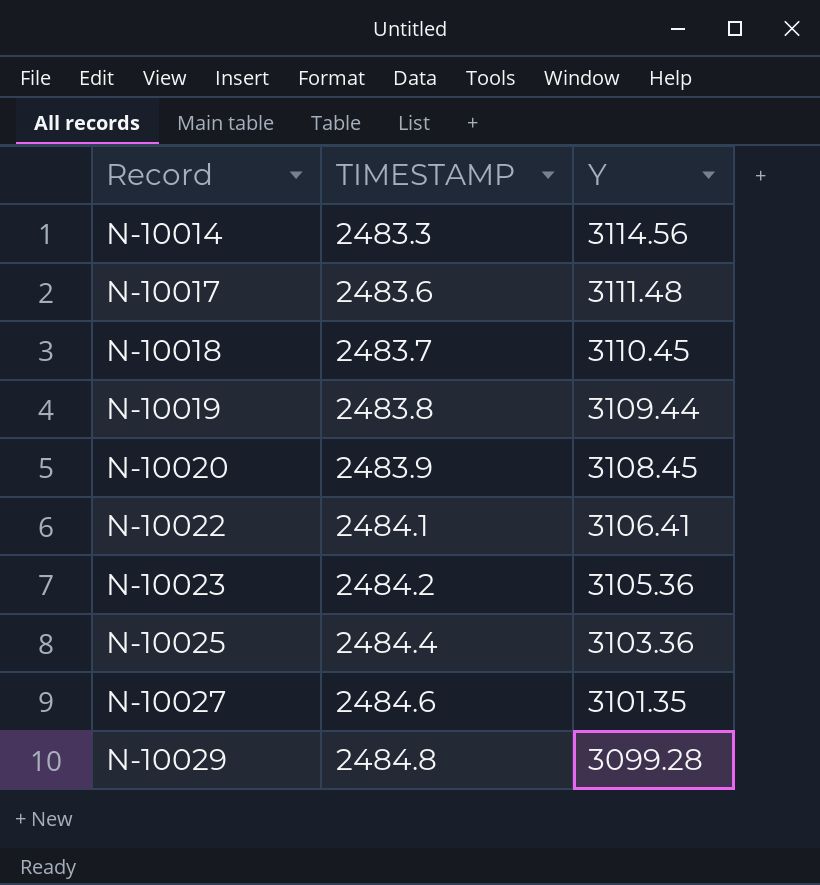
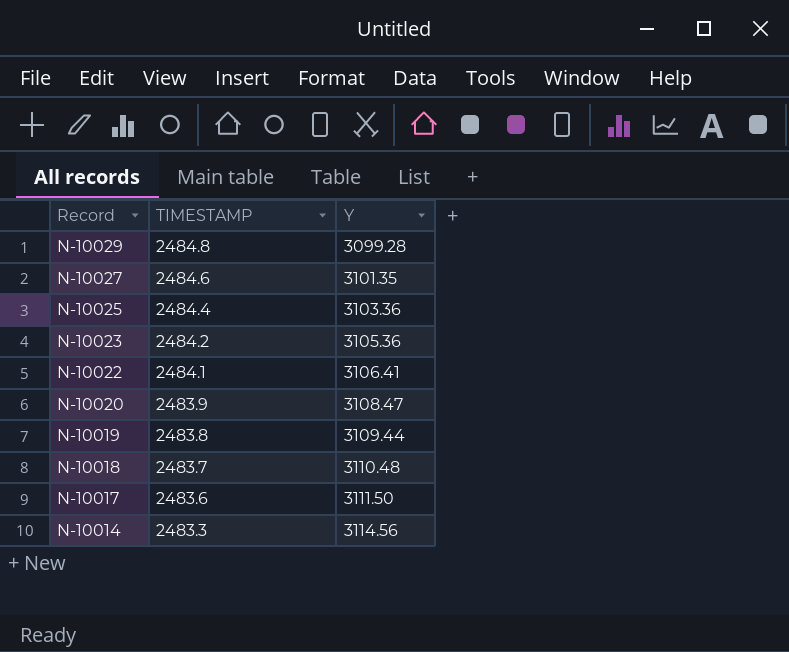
row order: Record ascending -> Record descending
N-10020 | Y: 3108.45 -> 3108.47
N-10018 | Y: 3110.45 -> 3110.48
N-10017 | Y: 3111.48 -> 3111.50

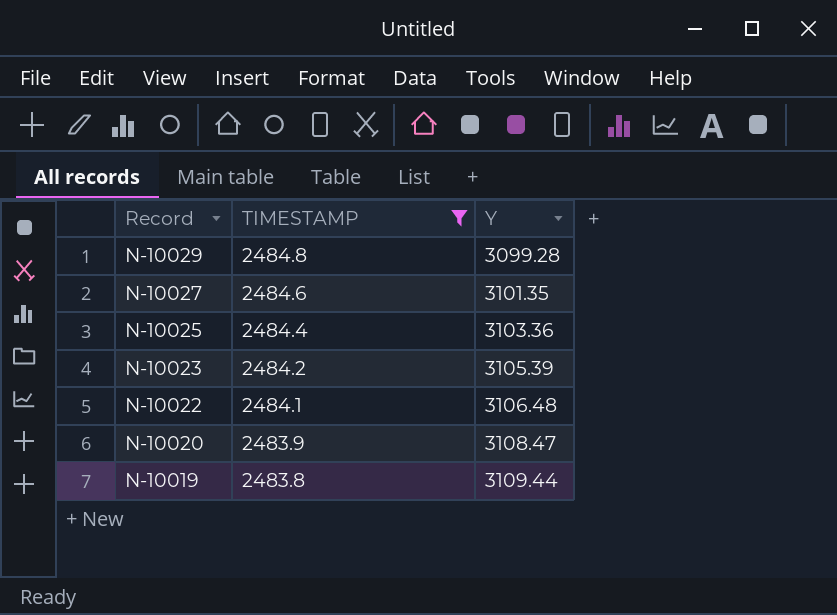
filter: none -> TIMESTAMP >= 2483.8
N-10023 | Y: 3105.36 -> 3105.39
N-10022 | Y: 3106.41 -> 3106.48

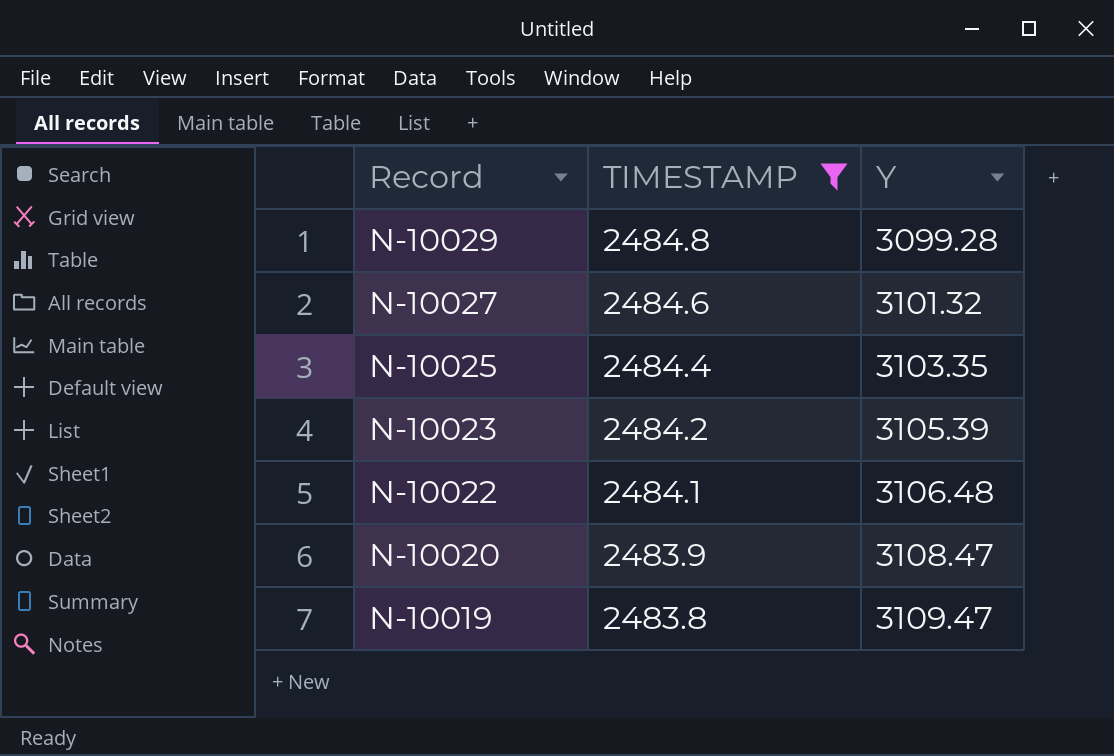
N-10027 | Y: 3101.35 -> 3101.32
N-10025 | Y: 3103.36 -> 3103.35
N-10019 | Y: 3109.44 -> 3109.47

